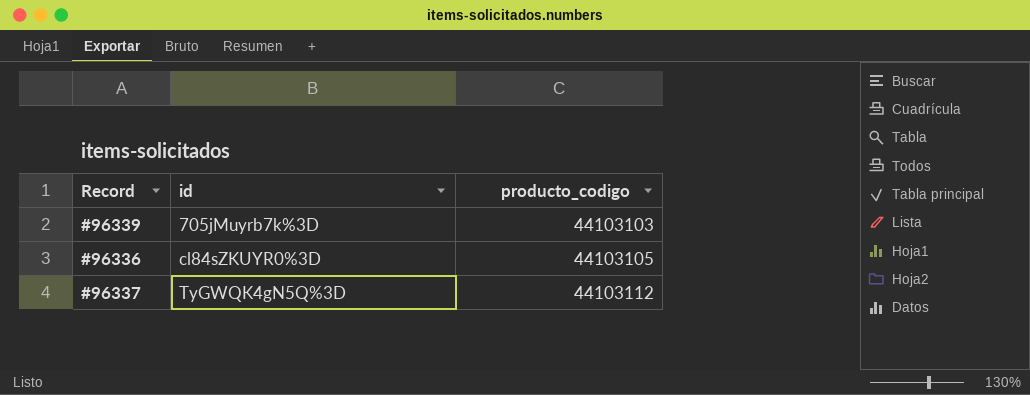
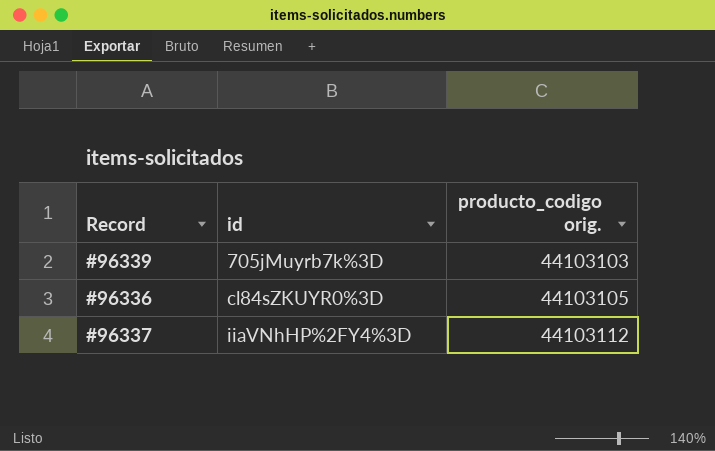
column name: producto_codigo -> producto_codigo orig.
#96337 | id: TyGWQK4gN5Q%3D -> iiaVNhHP%2FY4%3D

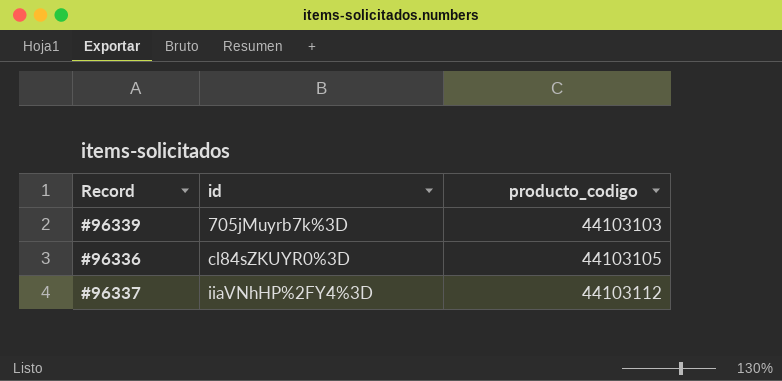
column name: producto_codigo orig. -> producto_codigo

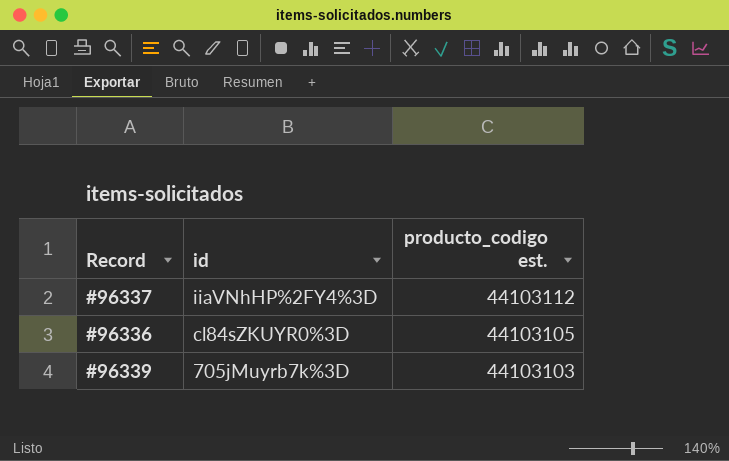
row order: id ascending -> id descending
column name: producto_codigo -> producto_codigo est.

